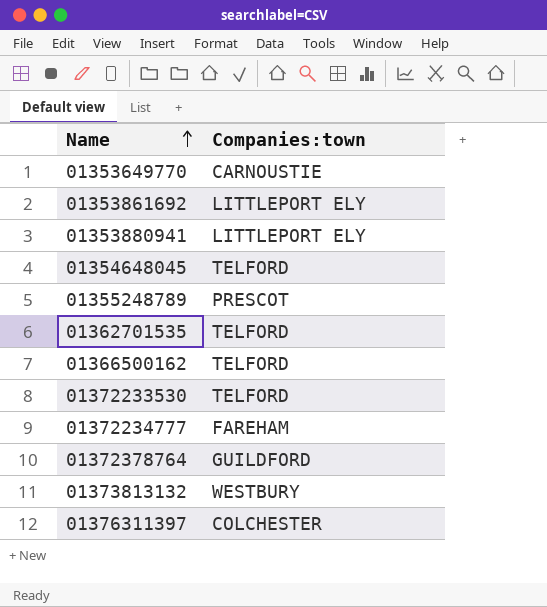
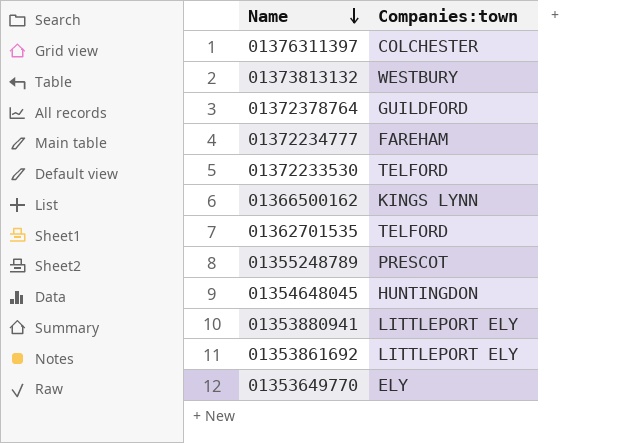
row order: Name ascending -> Name descending
01366500162 | Companies:town: TELFORD -> KINGS LYNN
01354648045 | Companies:town: TELFORD -> HUNTINGDON
01353649770 | Companies:town: CARNOUSTIE -> ELY

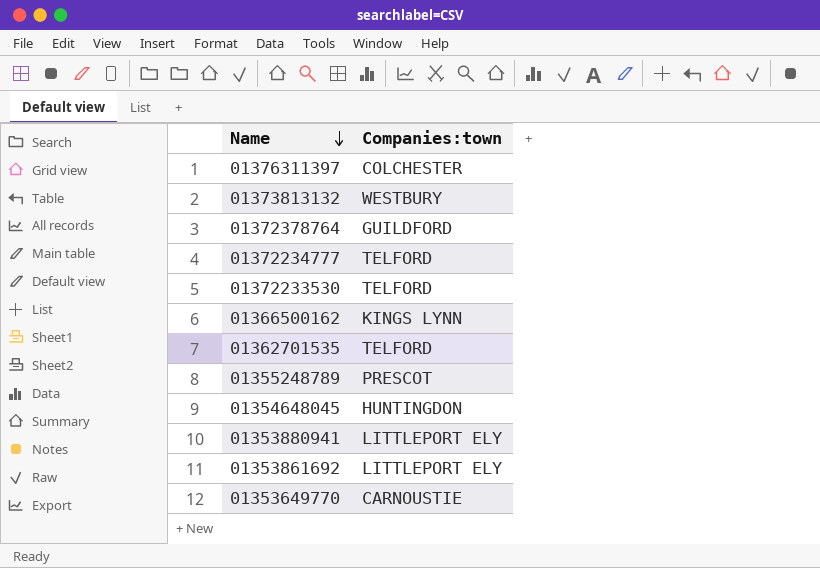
01372234777 | Companies:town: FAREHAM -> TELFORD
01353649770 | Companies:town: ELY -> CARNOUSTIE

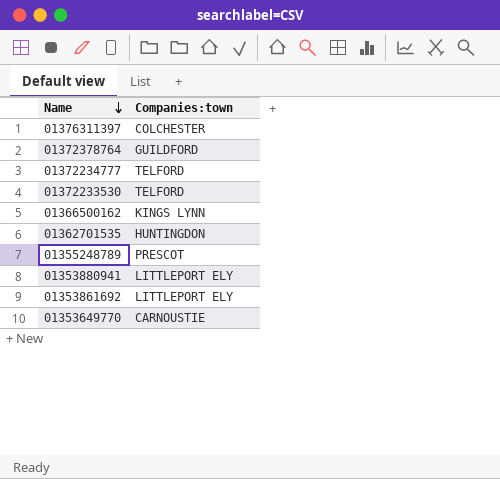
row 01373813132: WESTBURY -> none
row 01354648045: HUNTINGDON -> none
01362701535 | Companies:town: TELFORD -> HUNTINGDON

